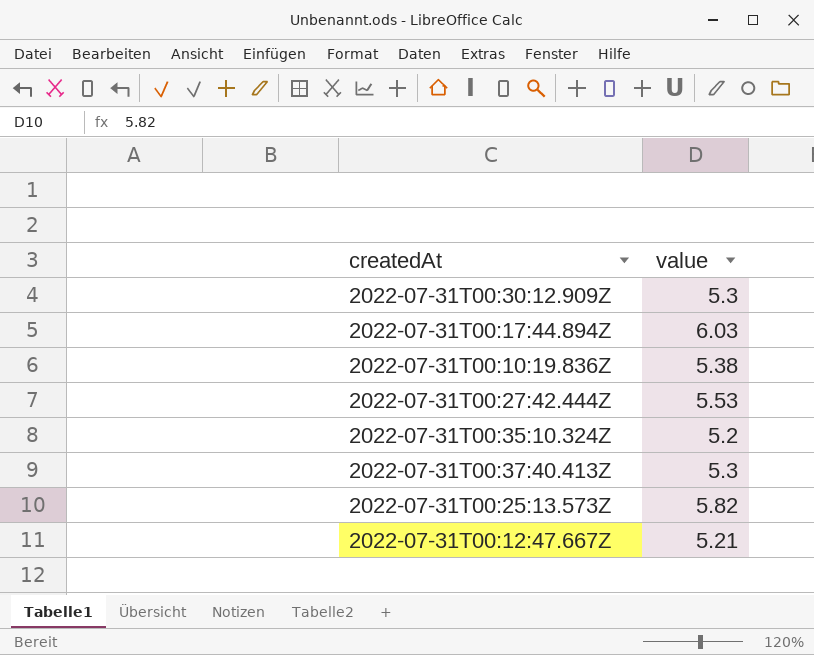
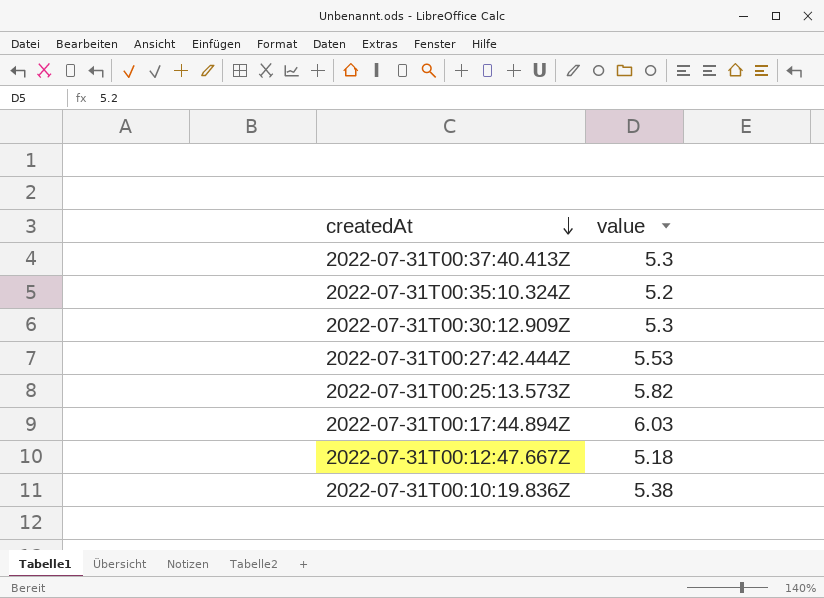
row order: none -> createdAt descending
2022-07-31T00:12:47.667Z | value: 5.21 -> 5.18

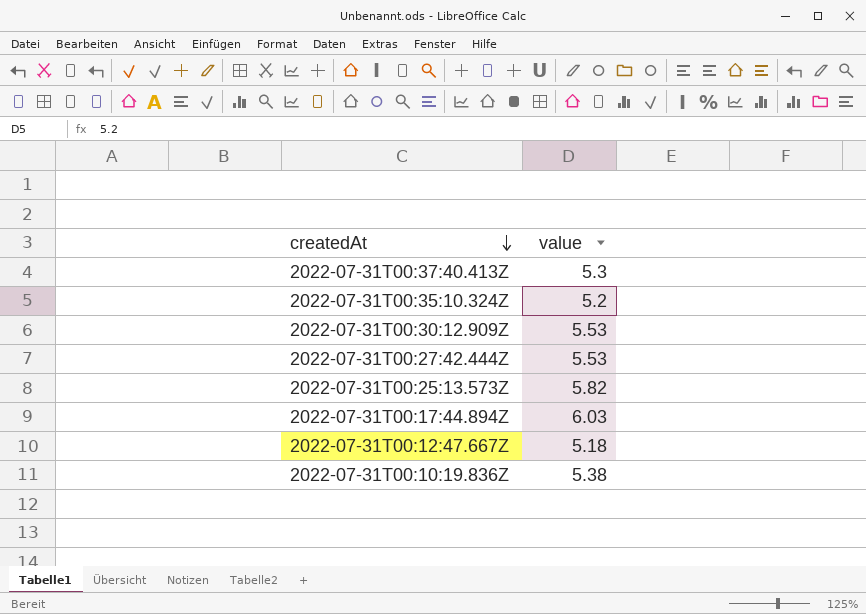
2022-07-31T00:30:12.909Z | value: 5.3 -> 5.53

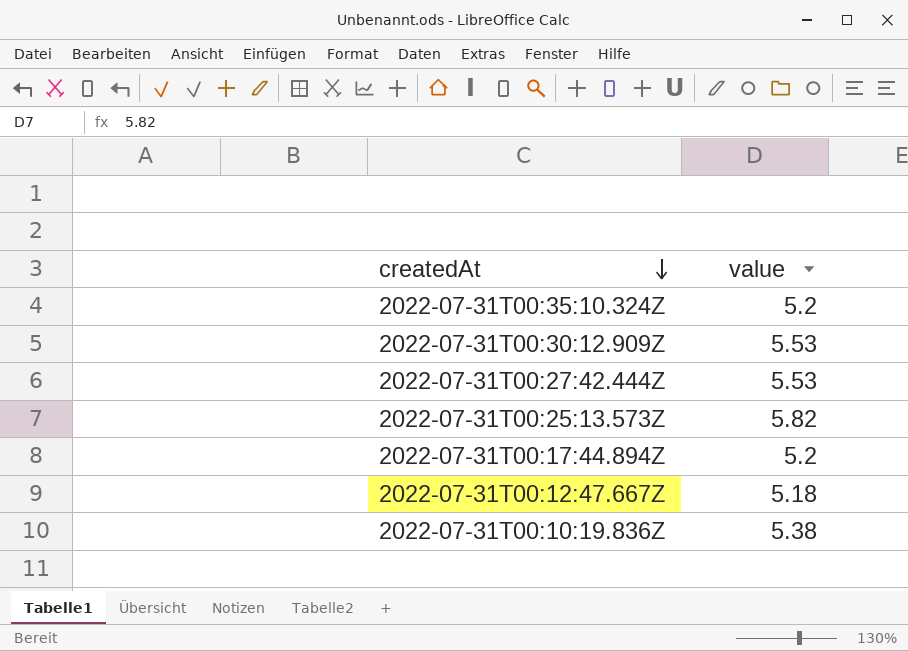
row 2022-07-31T00:37:40.413Z: 5.3 -> none
2022-07-31T00:17:44.894Z | value: 6.03 -> 5.2

